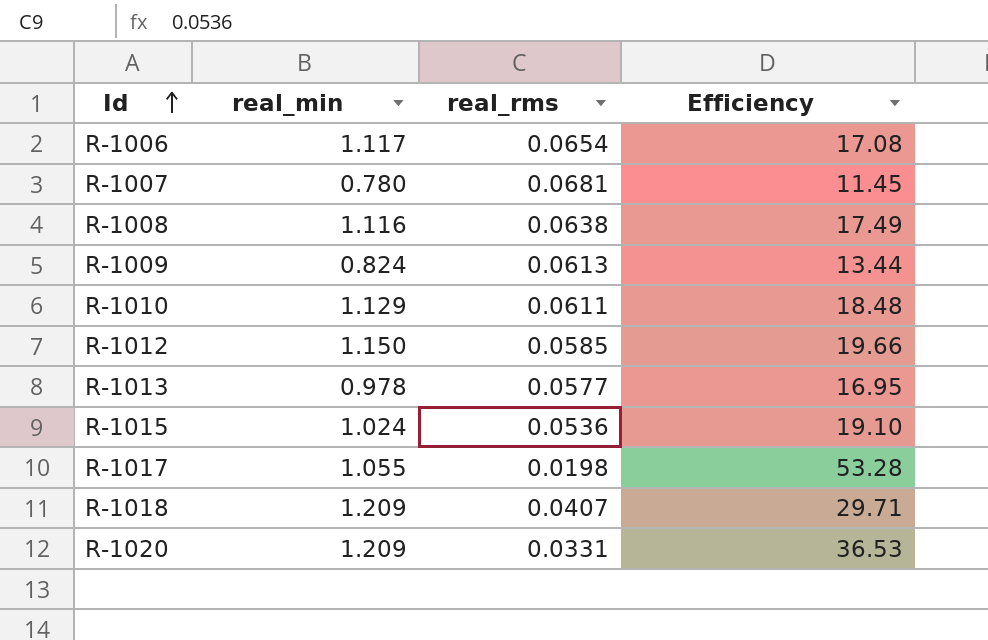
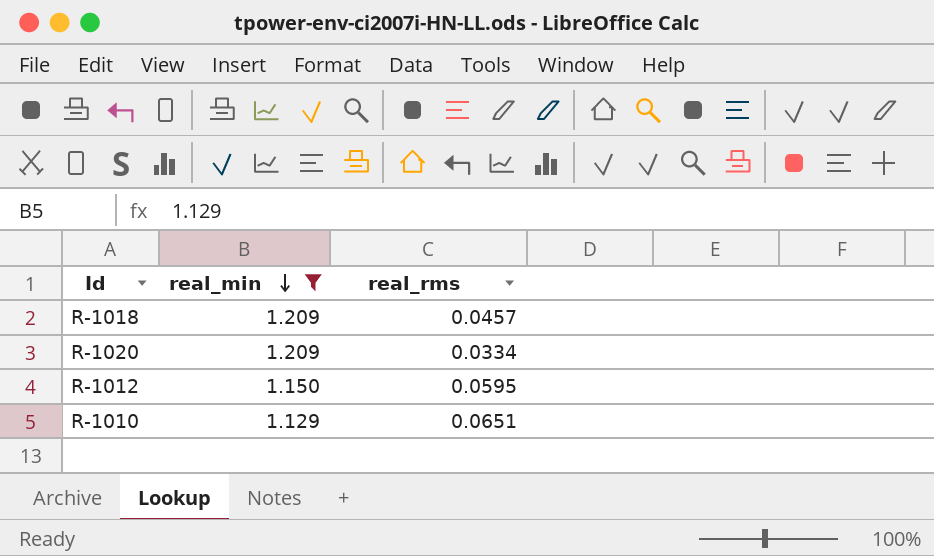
filter: none -> real_min >= 1.129
row order: Id ascending -> real_min descending
column Efficiency | formula: [real_min] / [real_rms] -> none
R-1018 | real_rms: 0.0407 -> 0.0457
R-1020 | real_rms: 0.0331 -> 0.0334
R-1012 | real_rms: 0.0585 -> 0.0595
R-1010 | real_rms: 0.0611 -> 0.0651

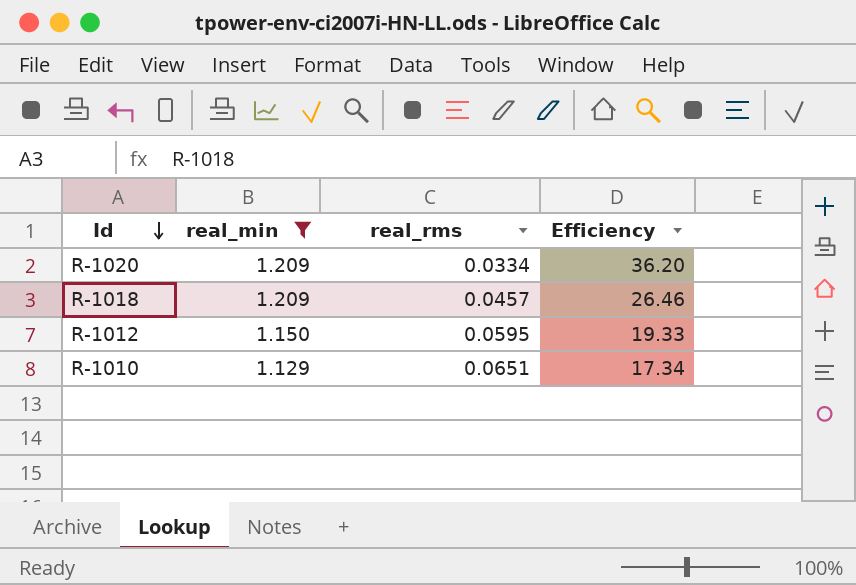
row order: real_min descending -> Id descending
column Efficiency | formula: none -> [real_min] / [real_rms]

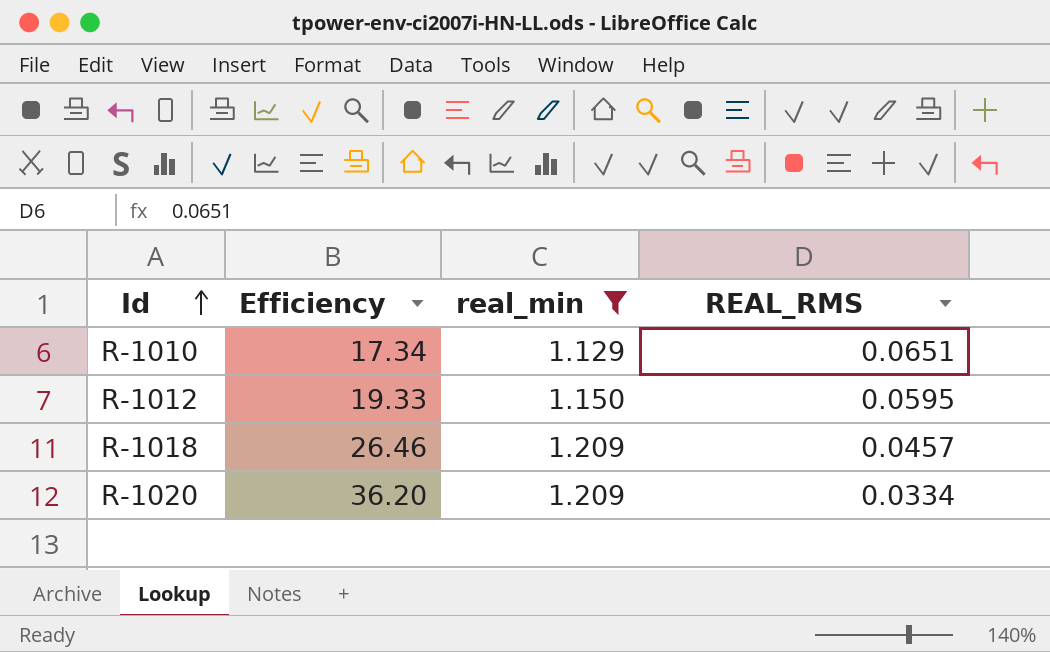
row order: Id descending -> Id ascending
column Efficiency | position: 4 -> 2
column name: real_rms -> REAL_RMS

